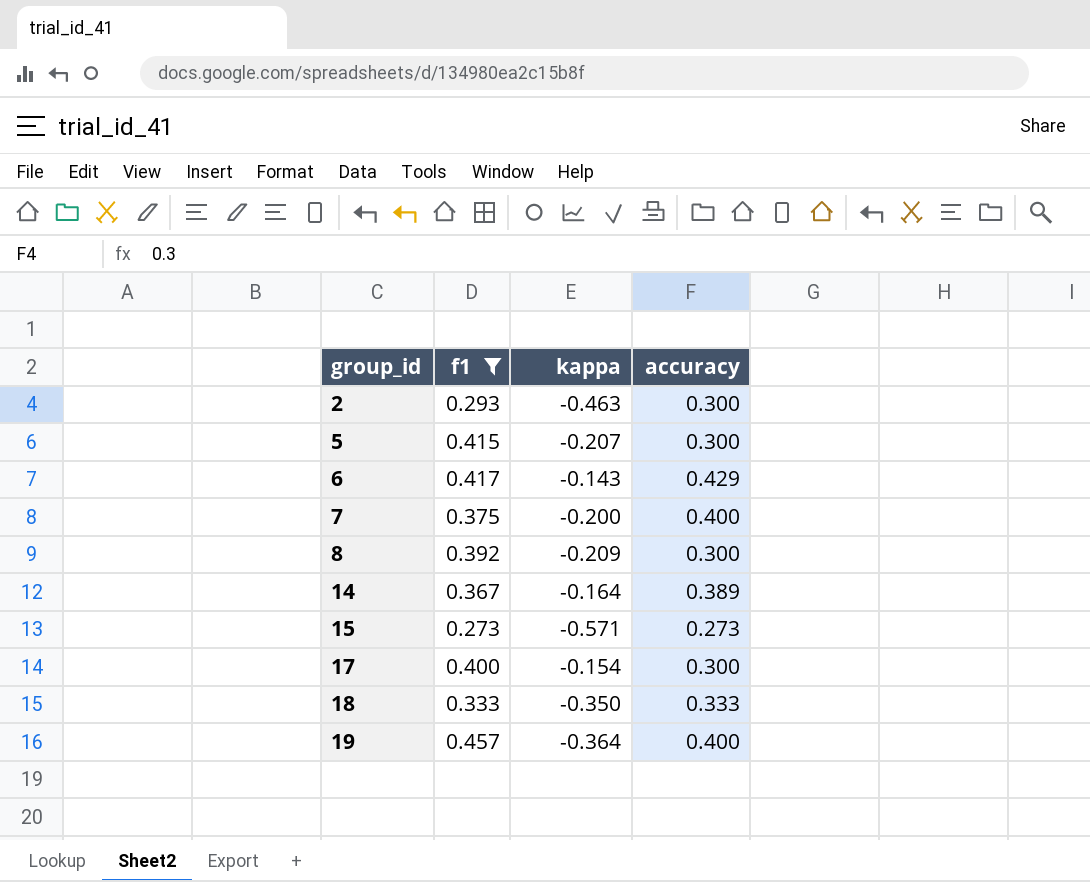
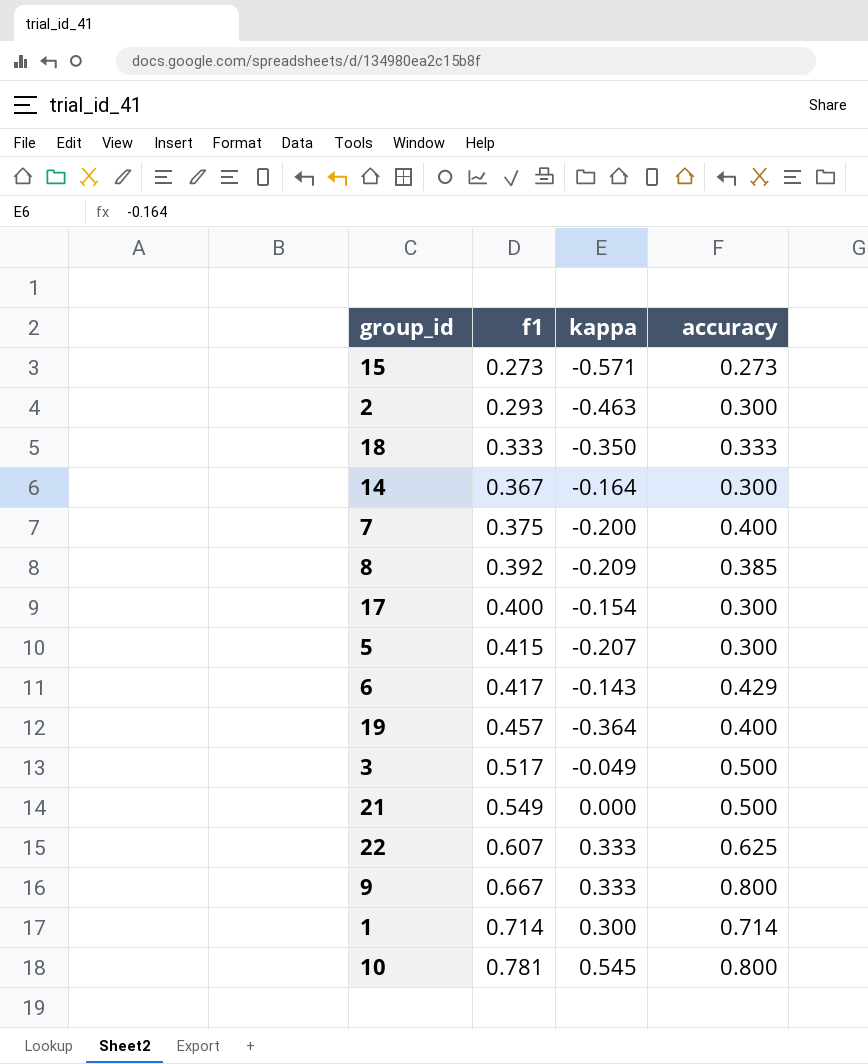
filter: f1 <= 0.457 -> none
row order: group_id ascending -> f1 ascending
14 | accuracy: 0.389 -> 0.300
8 | accuracy: 0.300 -> 0.385

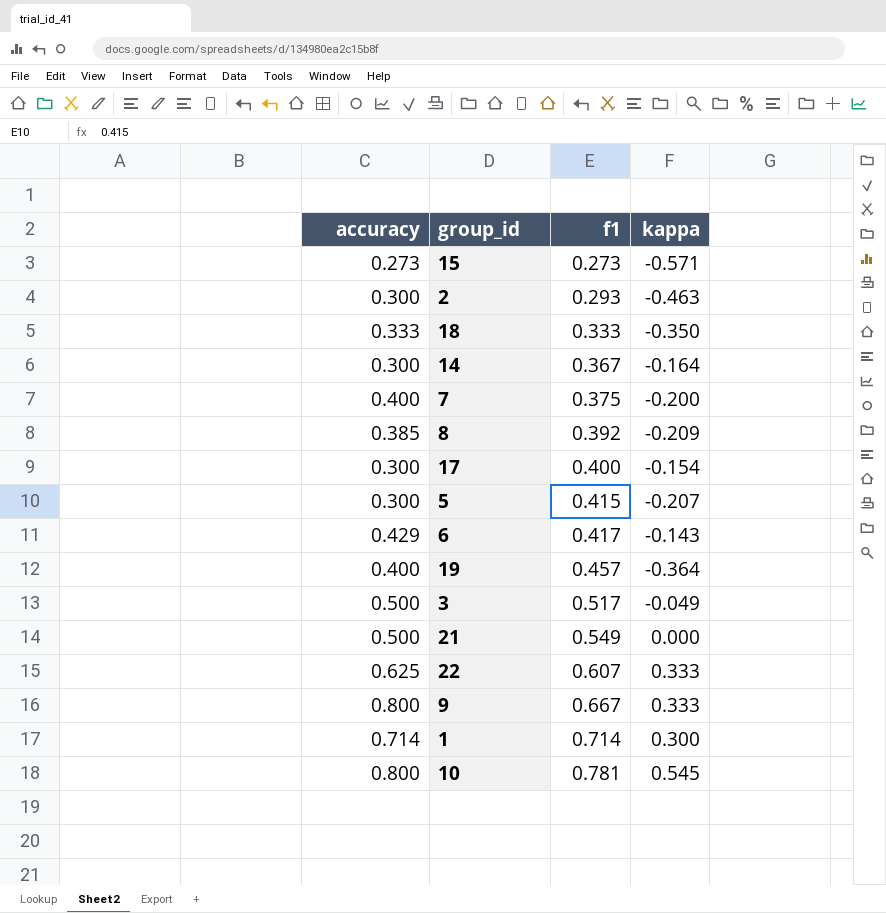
column accuracy | position: 4 -> 1

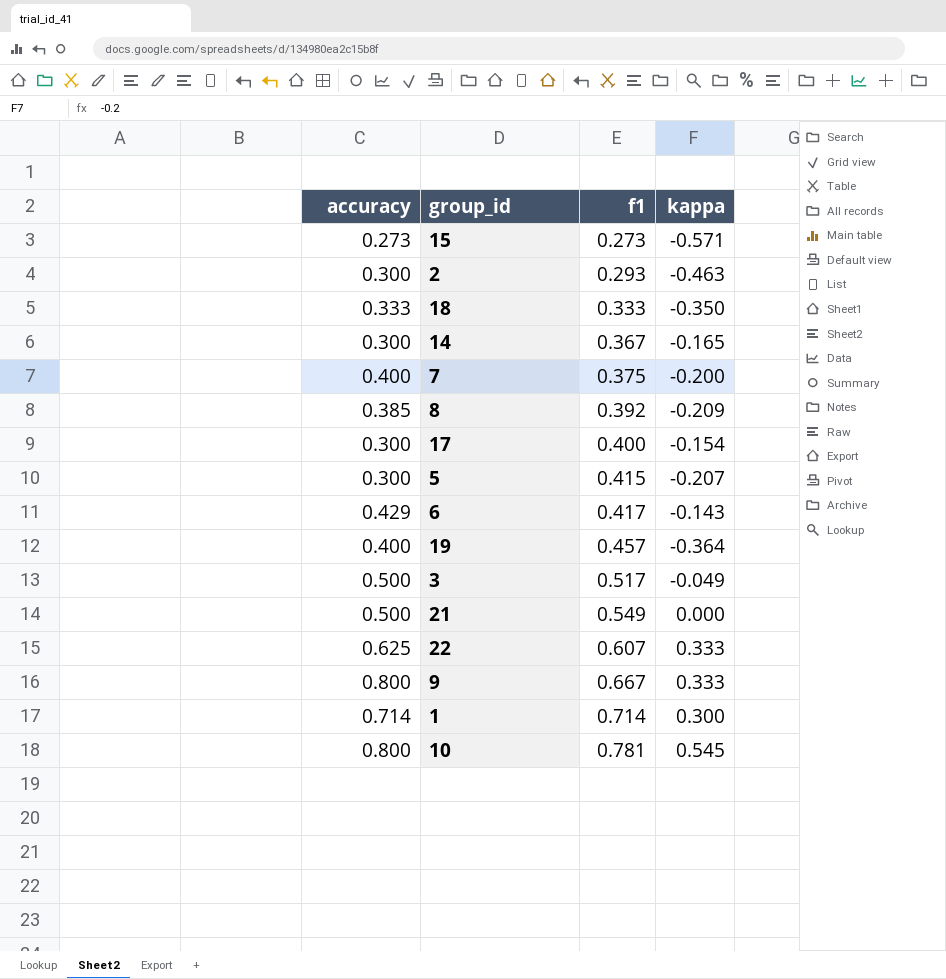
14 | kappa: -0.164 -> -0.165

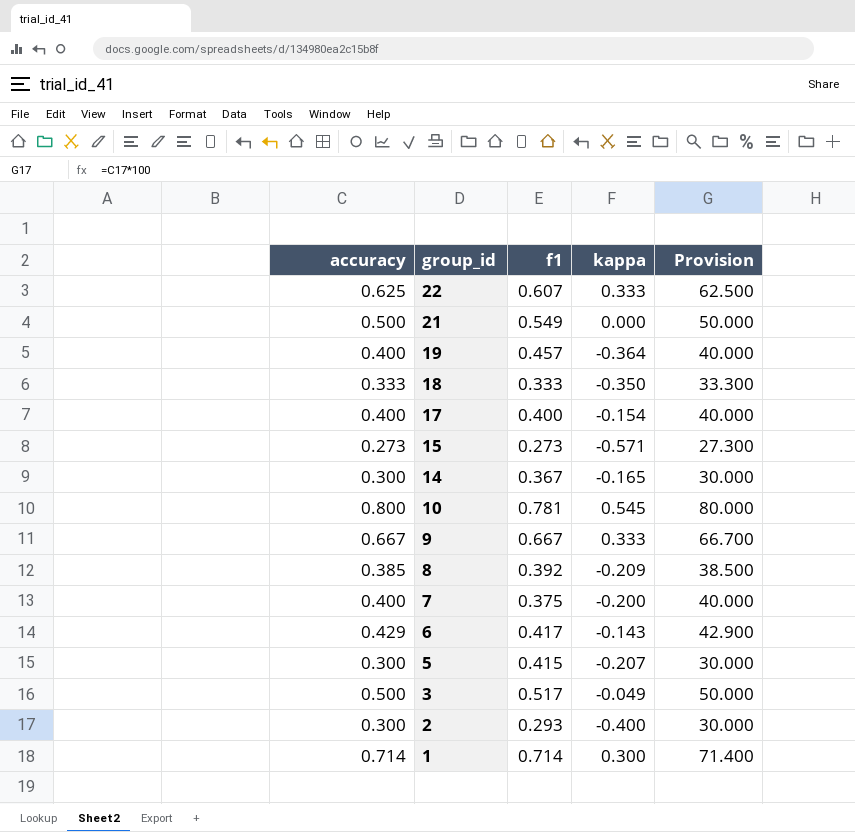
row order: f1 ascending -> group_id descending
column Provision | formula: none -> [accuracy] * 100
17 | accuracy: 0.300 -> 0.400
9 | accuracy: 0.800 -> 0.667
2 | kappa: -0.463 -> -0.400

